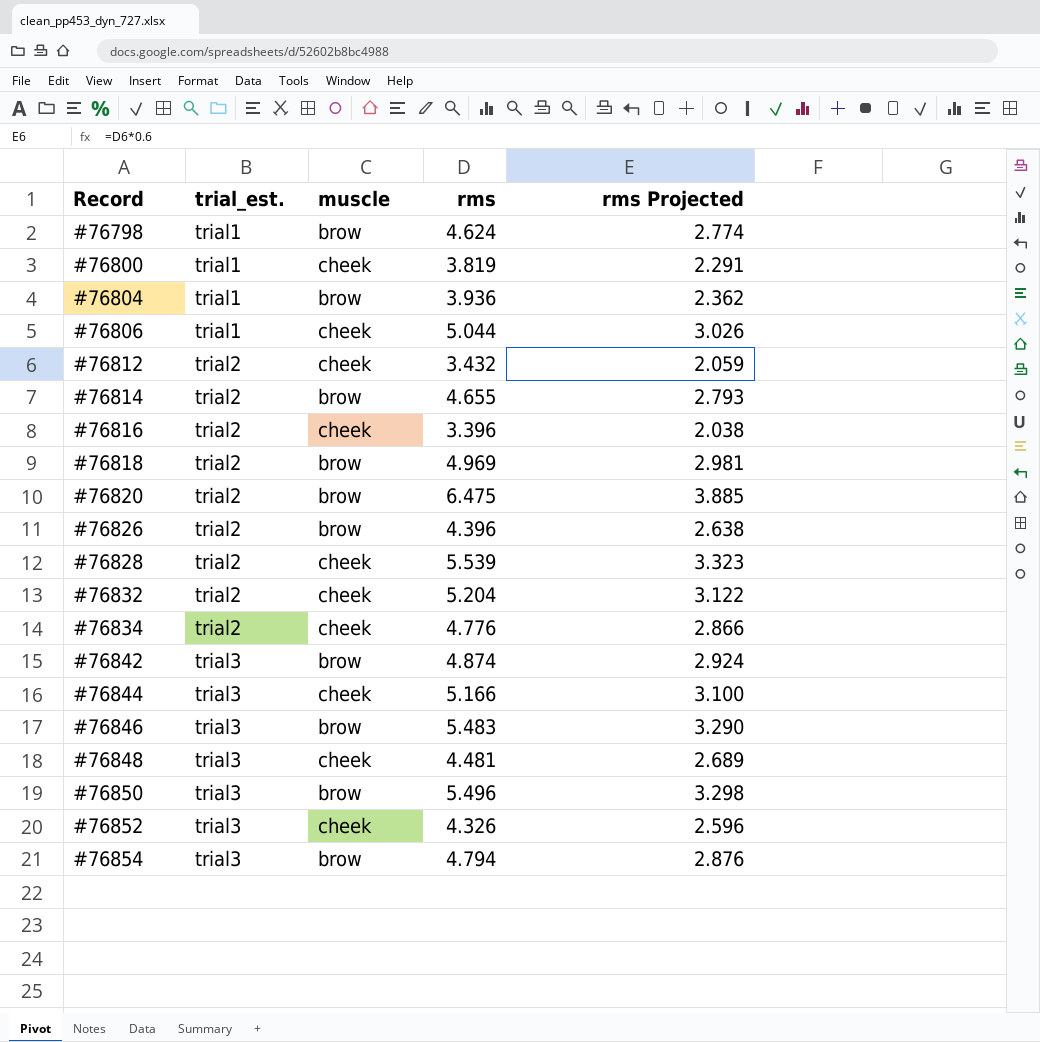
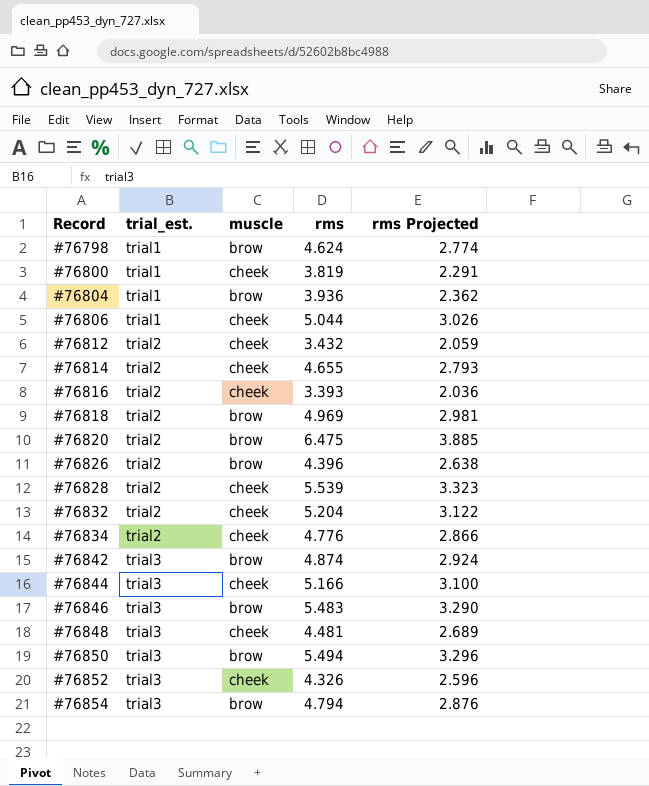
#76814 | muscle: brow -> cheek
#76816 | rms: 3.396 -> 3.393
#76816 | rms Projected: 2.038 -> 2.036
#76850 | rms: 5.496 -> 5.494
#76850 | rms Projected: 3.298 -> 3.296

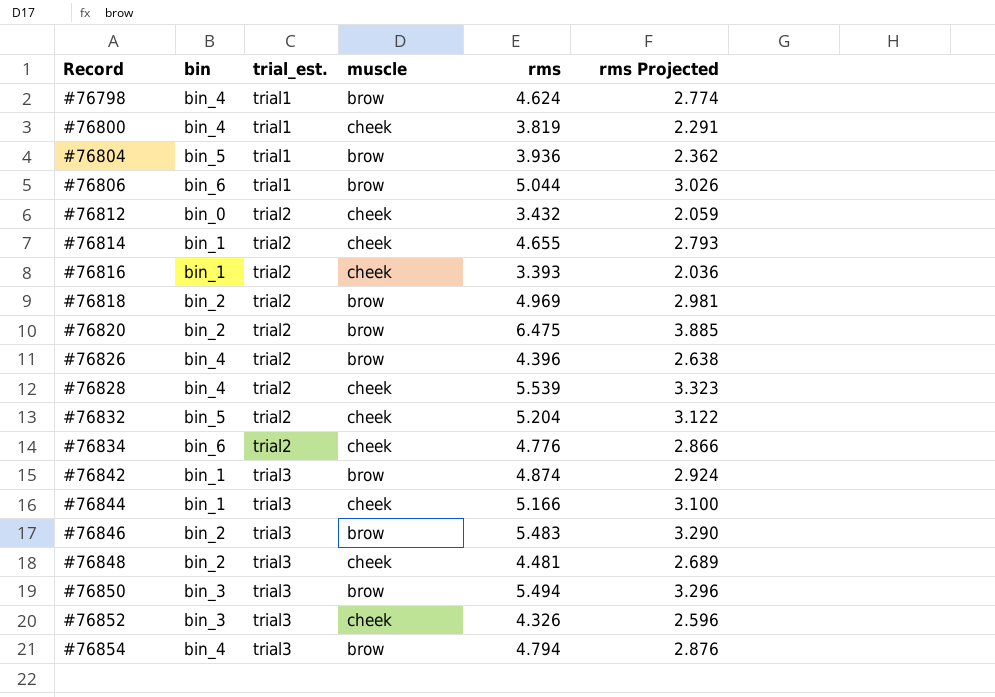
column bin | position: none -> 2
#76806 | muscle: cheek -> brow

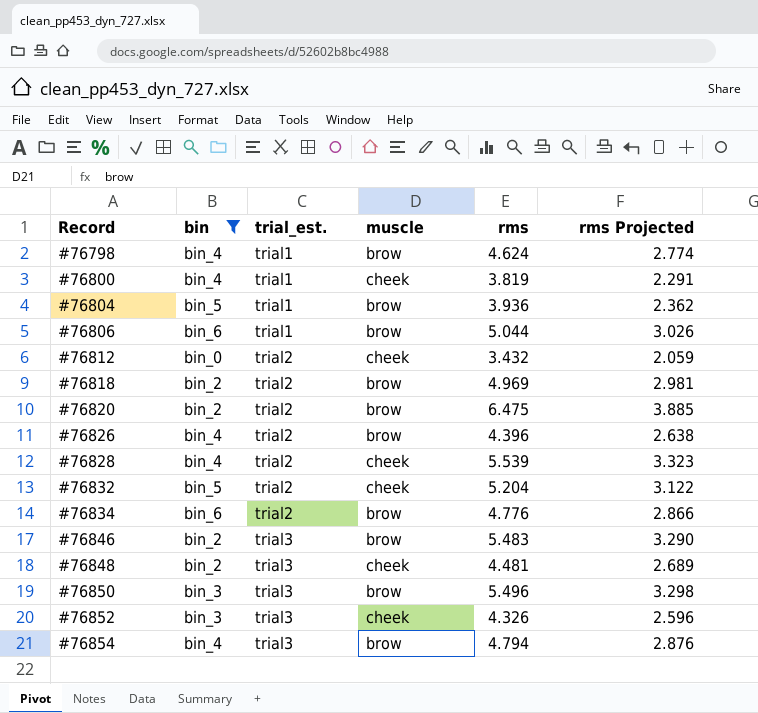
filter: none -> bin != bin_1
#76834 | muscle: cheek -> brow
#76850 | rms: 5.494 -> 5.496
#76850 | rms Projected: 3.296 -> 3.298

